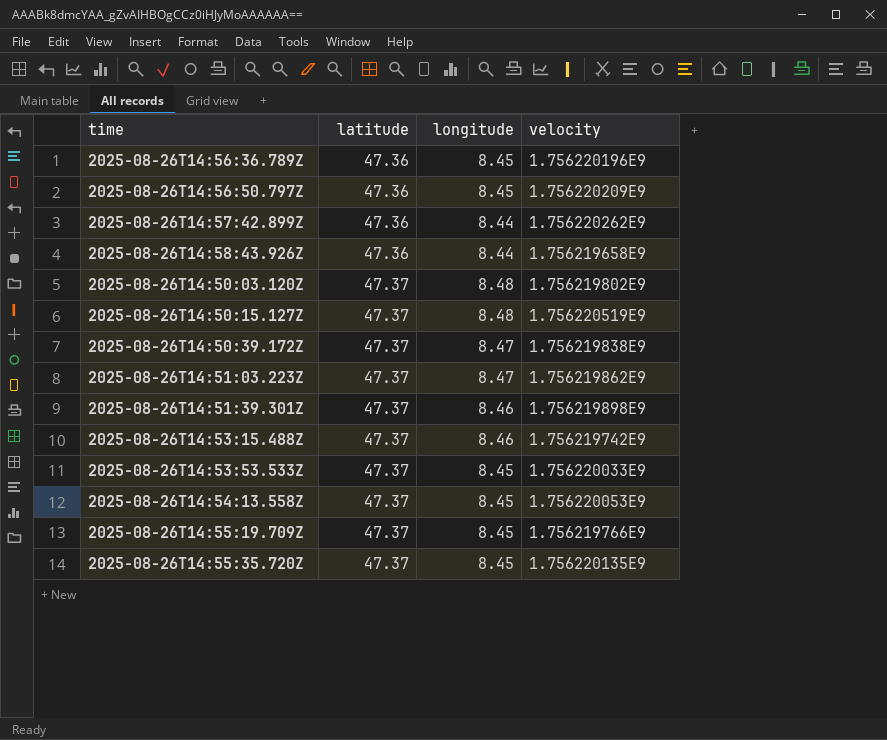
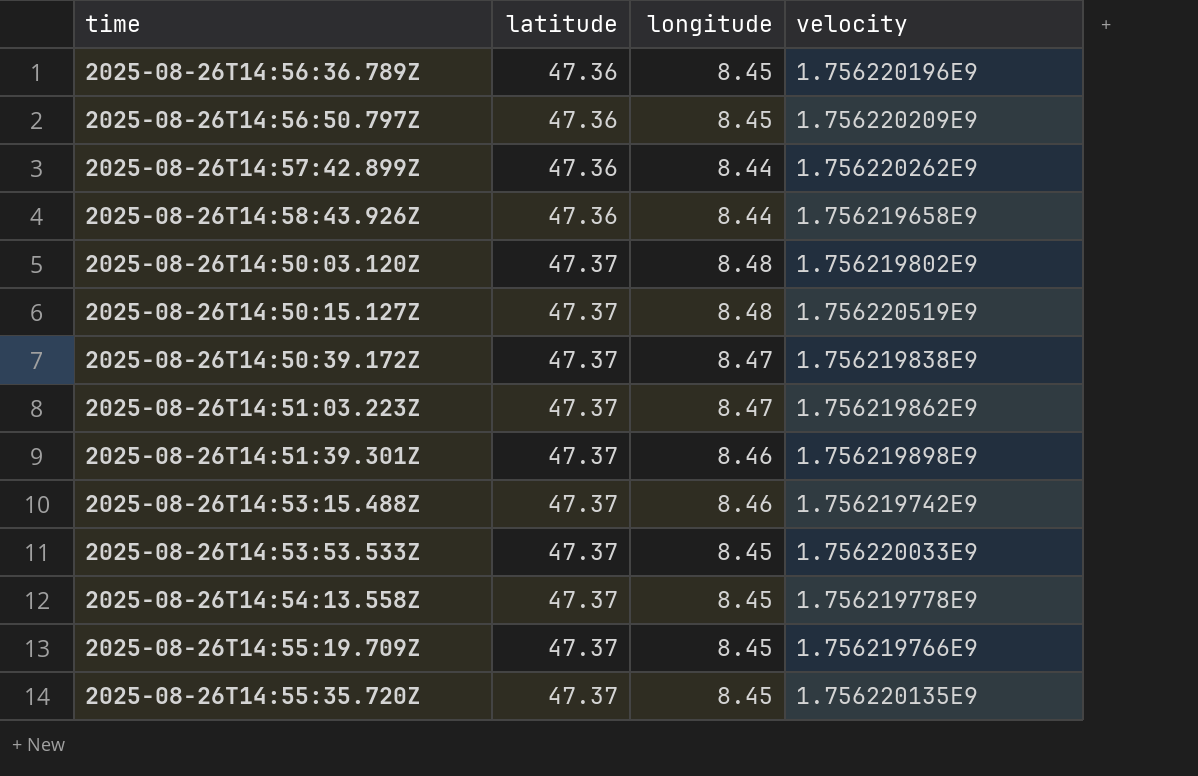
2025-08-26T14:54:13.558Z | velocity: 1.756220053E9 -> 1.756219778E9

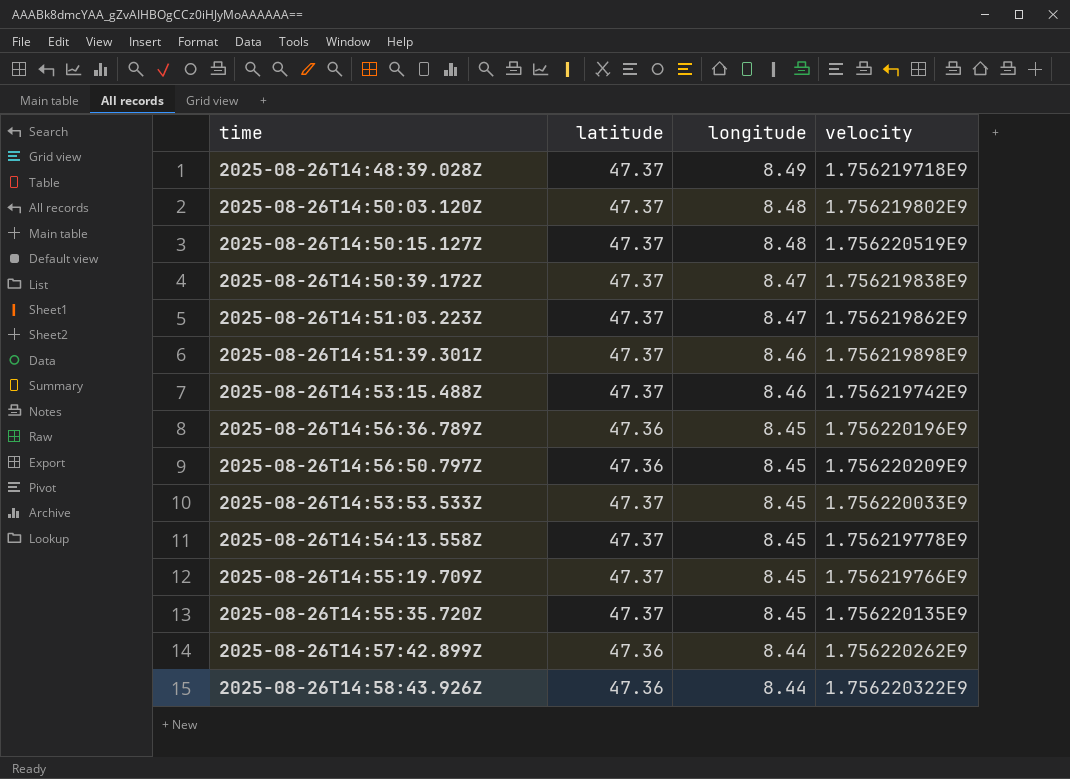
row order: latitude ascending -> longitude descending
row 2025-08-26T14:48:39.028Z: none -> 47.37 | 8.49 | 1.756219718E9
2025-08-26T14:58:43.926Z | velocity: 1.756219658E9 -> 1.756220322E9

